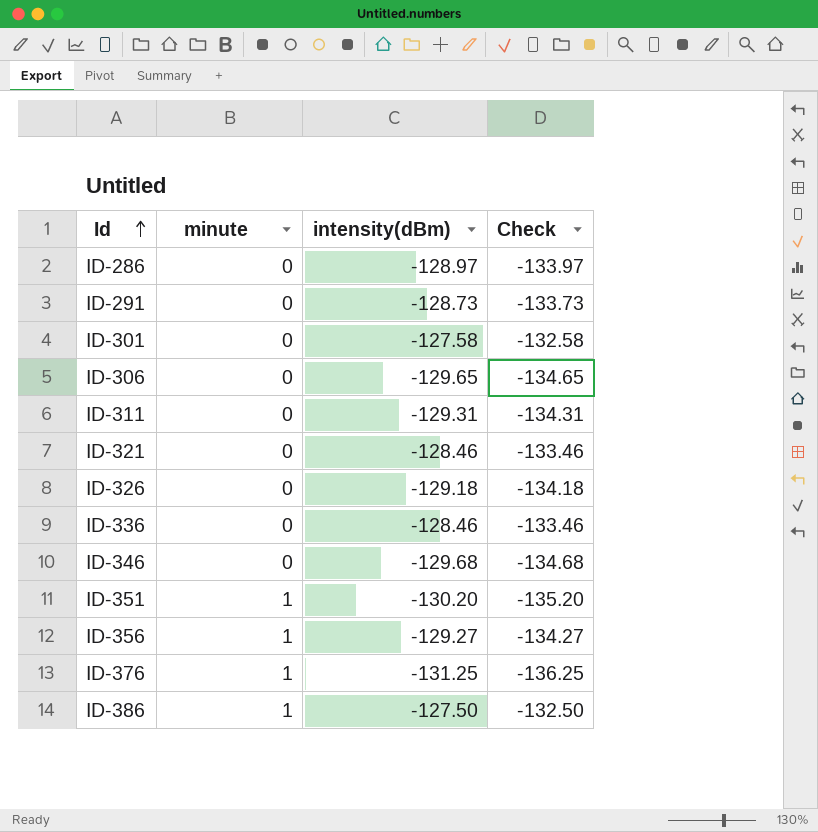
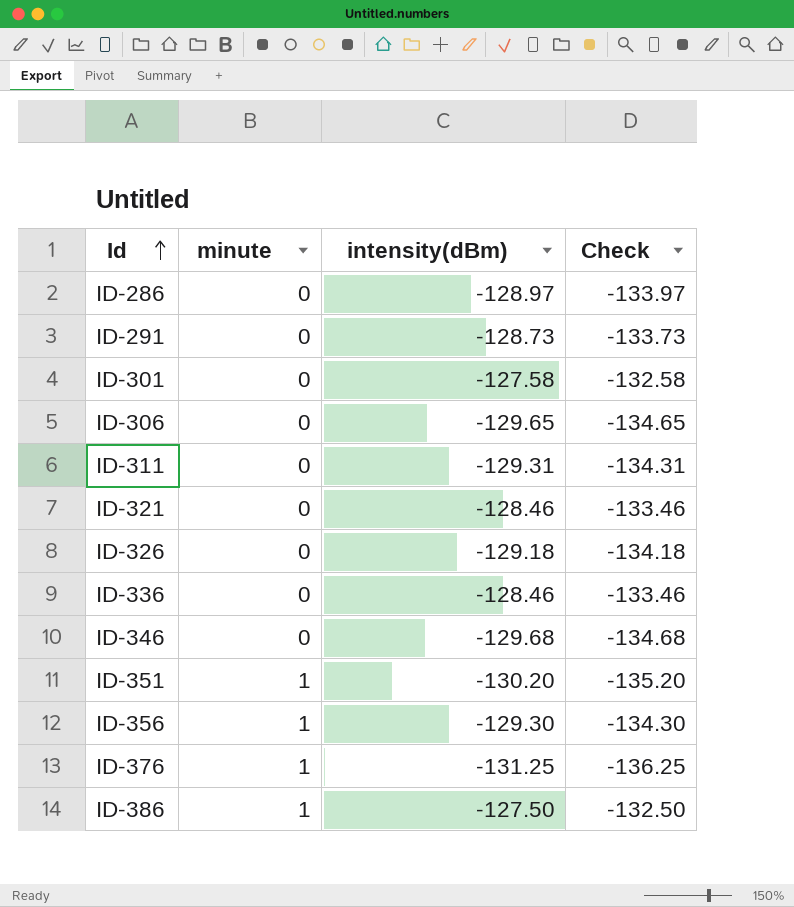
ID-356 | intensity(dBm): -129.27 -> -129.30
ID-356 | Check: -134.27 -> -134.30

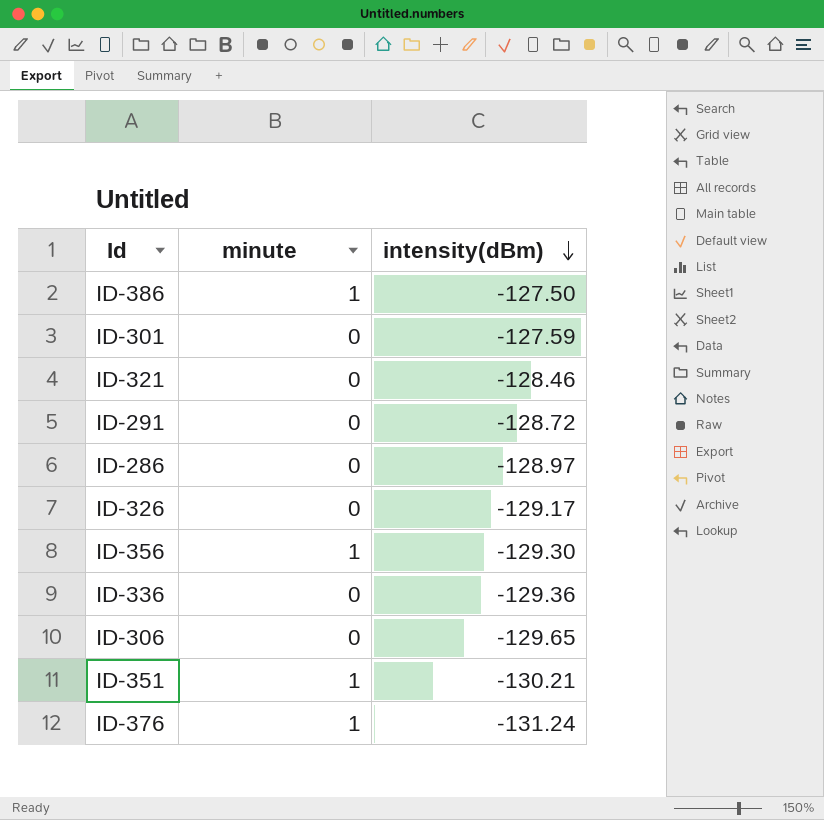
row order: Id ascending -> intensity(dBm) descending
column Check | formula: [intensity(dBm)] - 5 -> none
row ID-311: 0 | -129.31 | -134.31 -> none
row ID-346: 0 | -129.68 | -134.68 -> none
ID-301 | intensity(dBm): -127.58 -> -127.59
ID-291 | intensity(dBm): -128.73 -> -128.72
ID-326 | intensity(dBm): -129.18 -> -129.17
ID-336 | intensity(dBm): -128.46 -> -129.36
ID-351 | intensity(dBm): -130.20 -> -130.21
ID-376 | intensity(dBm): -131.25 -> -131.24

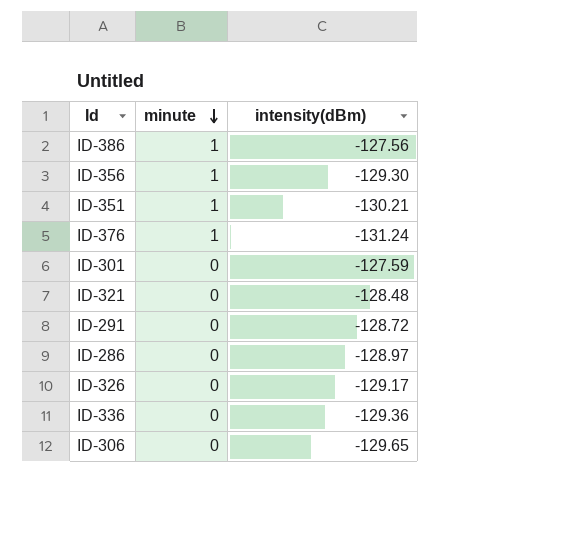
row order: intensity(dBm) descending -> minute descending
ID-386 | intensity(dBm): -127.50 -> -127.56
ID-321 | intensity(dBm): -128.46 -> -128.48

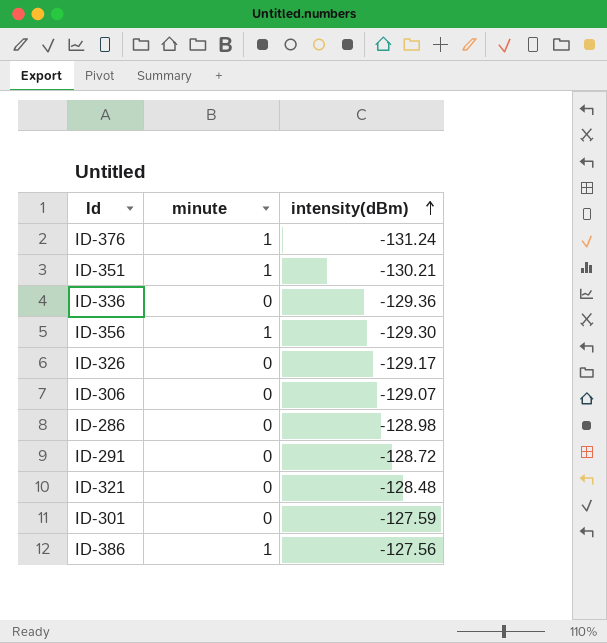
row order: minute descending -> intensity(dBm) ascending
ID-306 | intensity(dBm): -129.65 -> -129.07
ID-286 | intensity(dBm): -128.97 -> -128.98

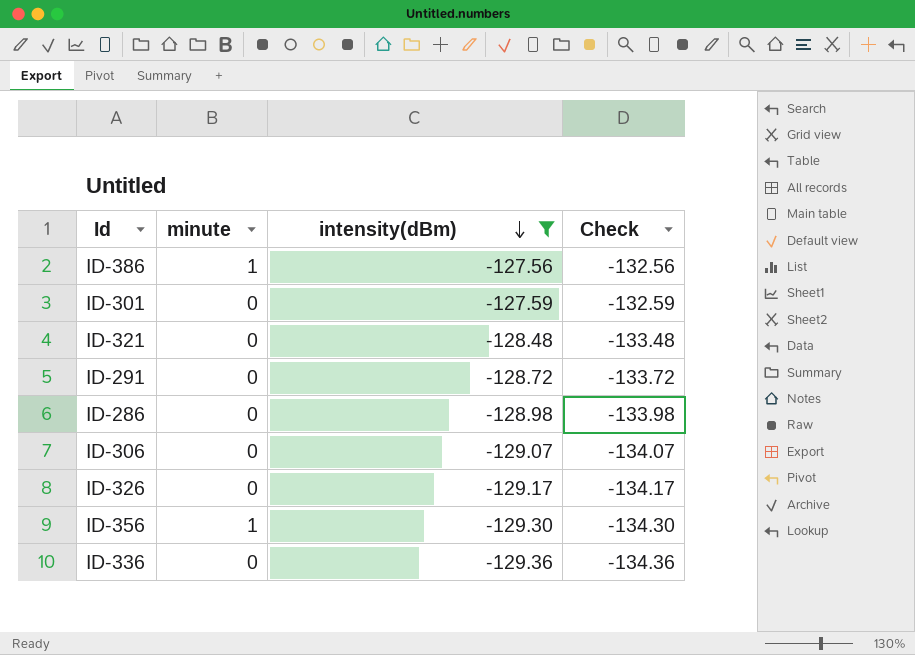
filter: none -> intensity(dBm) >= -129.36
row order: intensity(dBm) ascending -> intensity(dBm) descending
column Check | formula: none -> [intensity(dBm)] - 5

